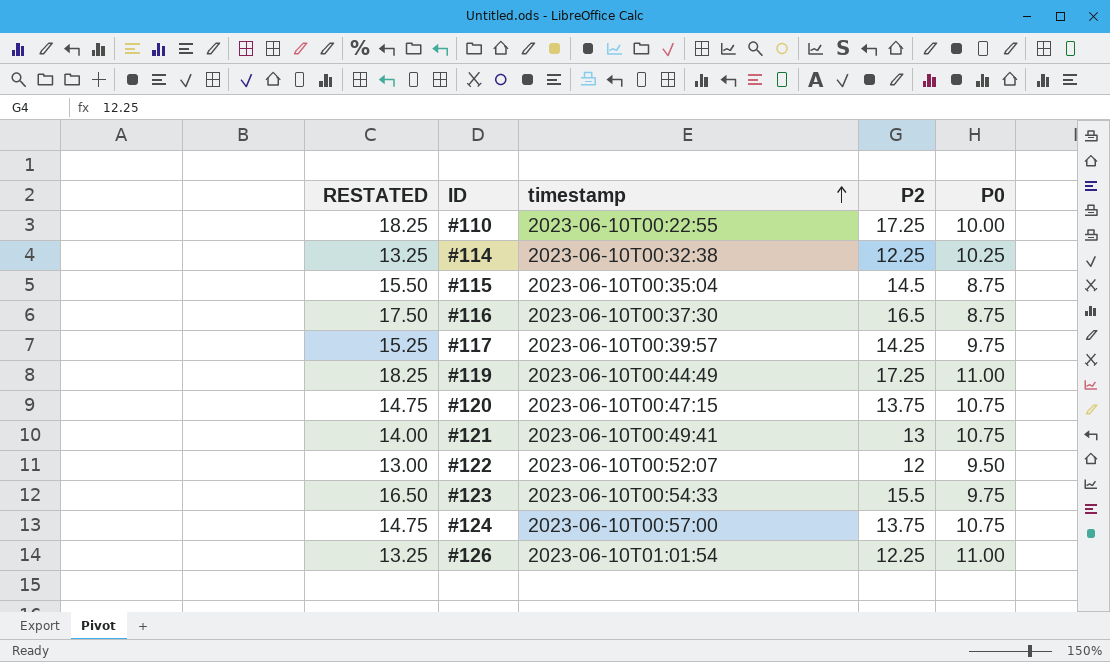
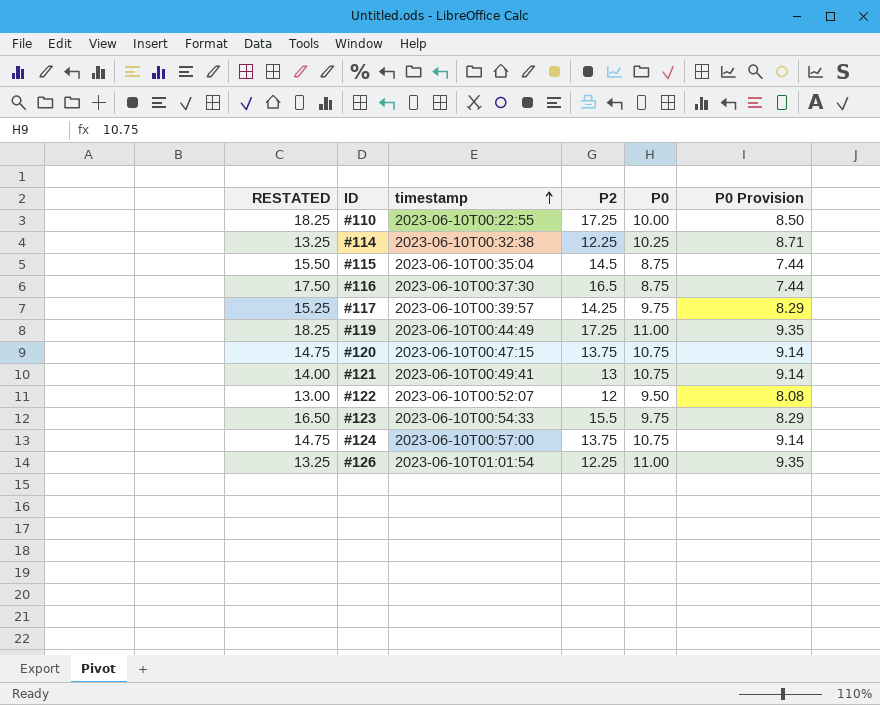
column P0 Provision | formula: none -> [P0] * 0.85

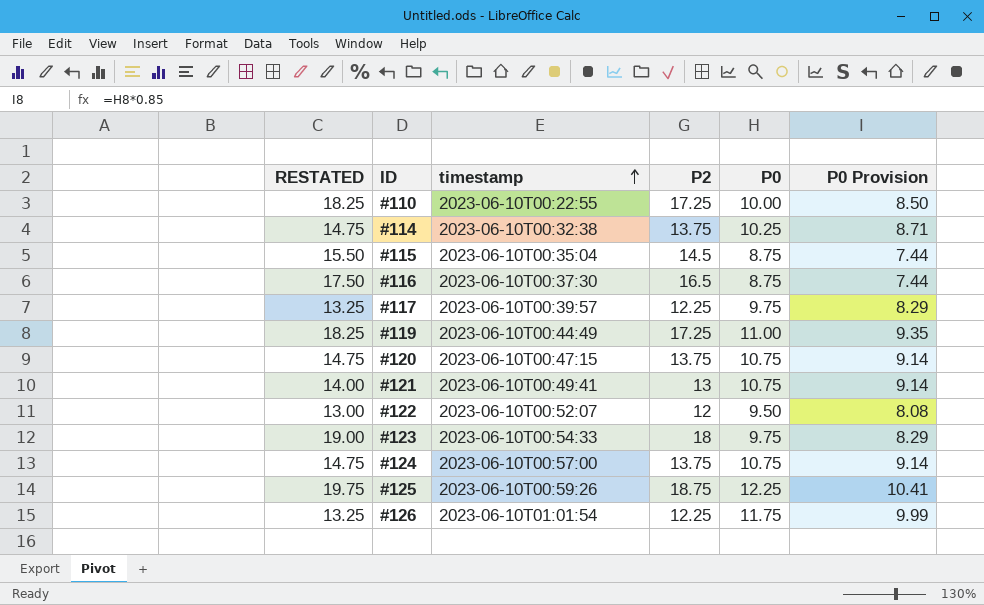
#114 | RESTATED: 13.25 -> 14.75
#114 | P2: 12.25 -> 13.75
#117 | RESTATED: 15.25 -> 13.25
#117 | P2: 14.25 -> 12.25
#123 | RESTATED: 16.50 -> 19.00
#123 | P2: 15.5 -> 18
row #125: none -> 19.75 | 2023-06-10T00:59:26 | 18.75 | 12.25 | 10.41
#126 | P0: 11.00 -> 11.75
#126 | P0 Provision: 9.35 -> 9.99

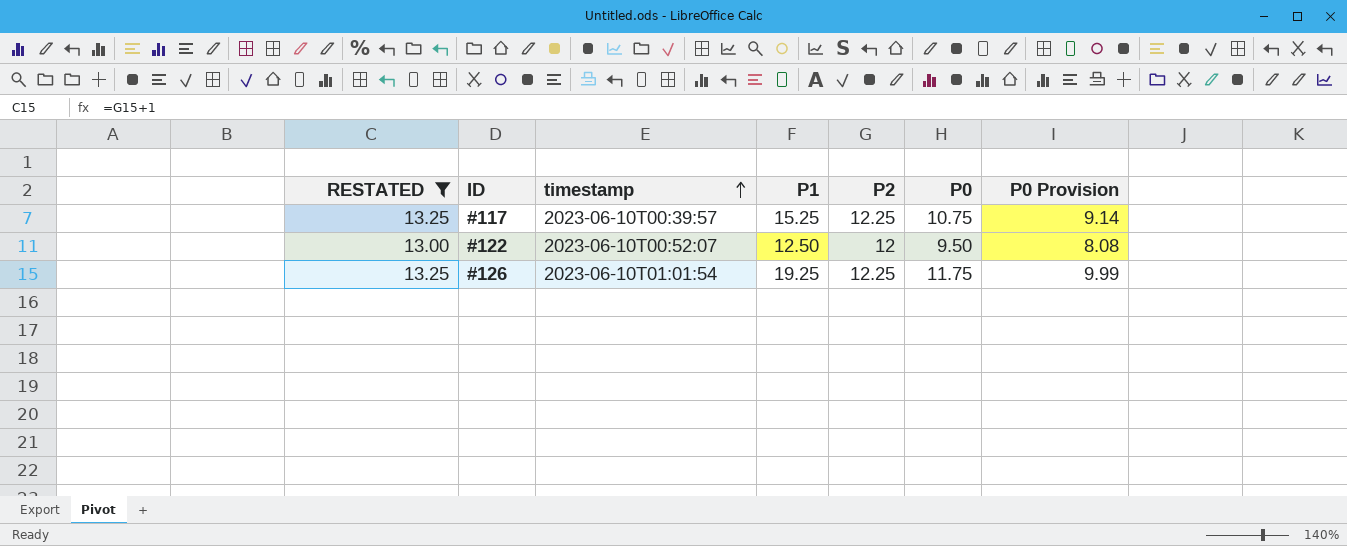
filter: none -> RESTATED <= 13.25
column P1 | position: none -> 4
#117 | P0: 9.75 -> 10.75
#117 | P0 Provision: 8.29 -> 9.14

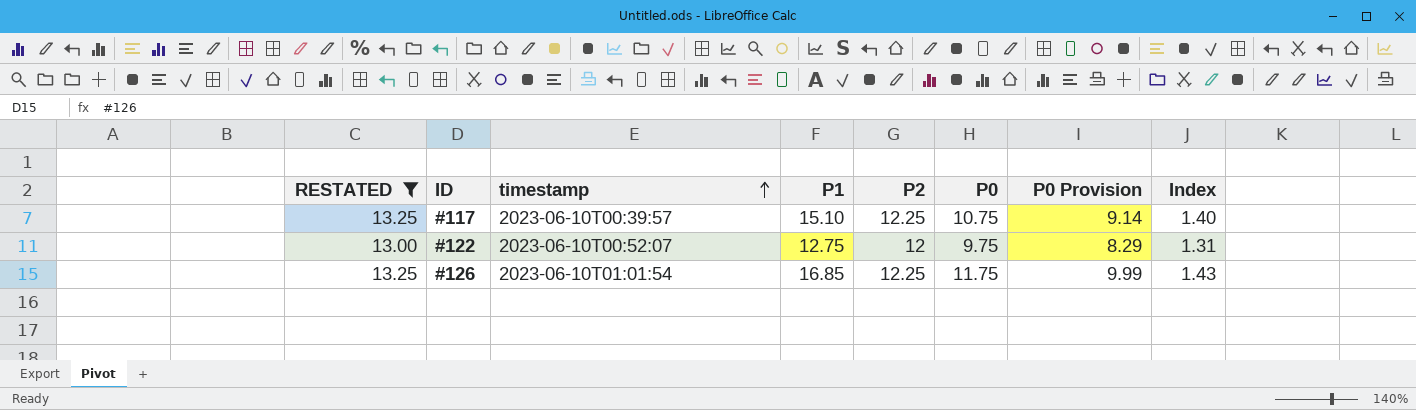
column Index | formula: none -> [P1] / [P0]
#117 | P1: 15.25 -> 15.10
#122 | P1: 12.50 -> 12.75
#122 | P0: 9.50 -> 9.75
#122 | P0 Provision: 8.08 -> 8.29
#126 | P1: 19.25 -> 16.85

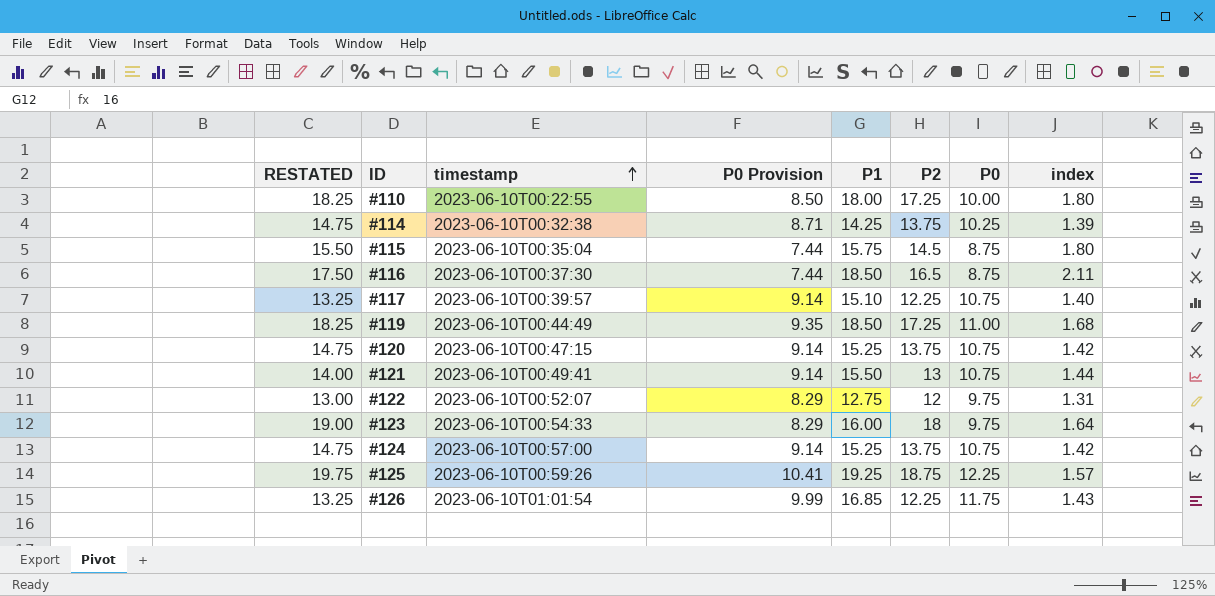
filter: RESTATED <= 13.25 -> none
column P0 Provision | position: 7 -> 4
column name: Index -> index

